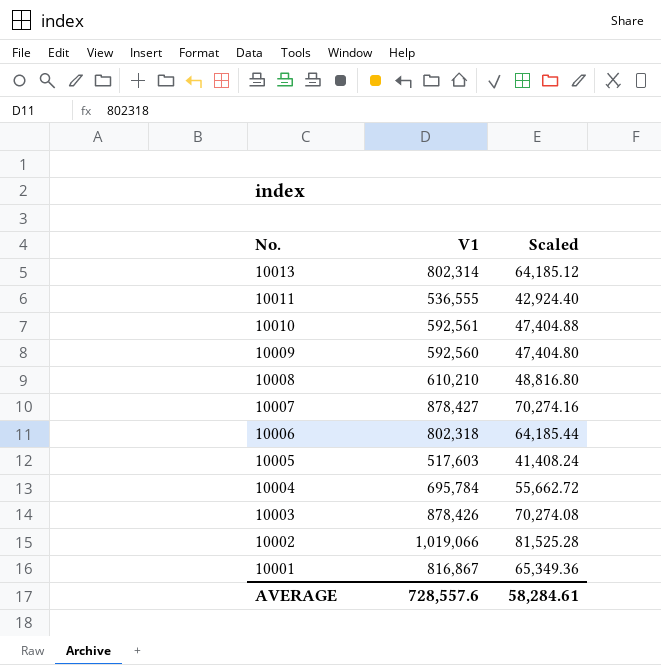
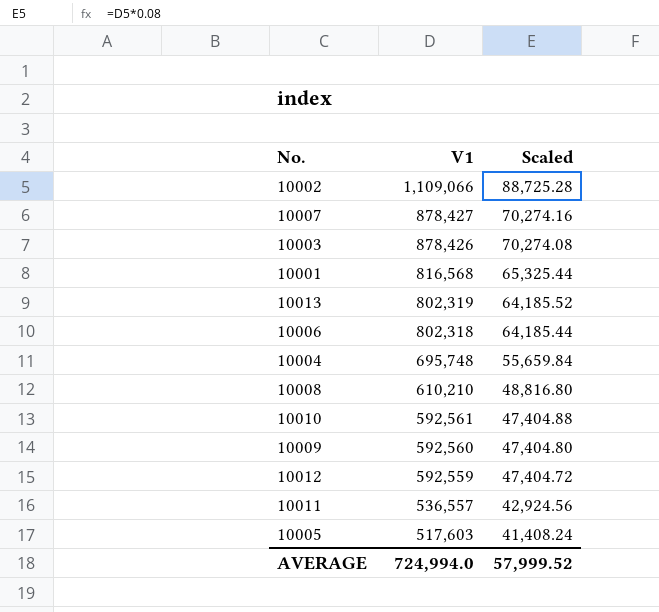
row order: No. descending -> V1 descending
10002 | V1: 1,019,066 -> 1,109,066
10002 | Scaled: 81,525.28 -> 88,725.28
10001 | V1: 816,867 -> 816,568
10001 | Scaled: 65,349.36 -> 65,325.44
10013 | V1: 802,314 -> 802,319
10013 | Scaled: 64,185.12 -> 64,185.52
10004 | V1: 695,784 -> 695,748
10004 | Scaled: 55,662.72 -> 55,659.84
row 10012: none -> 592,559 | 47,404.72
10011 | V1: 536,555 -> 536,557
10011 | Scaled: 42,924.40 -> 42,924.56
AVERAGE | V1: 728,557.6 -> 724,994.0
AVERAGE | Scaled: 58,284.61 -> 57,999.52

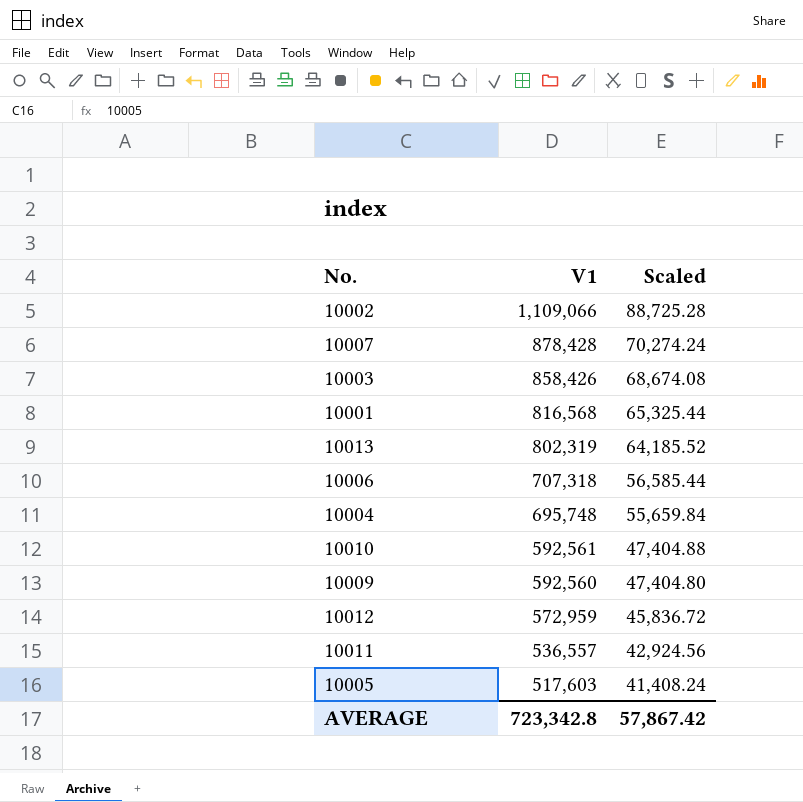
row 10008: 610,210 | 48,816.80 -> none
10007 | V1: 878,427 -> 878,428
10007 | Scaled: 70,274.16 -> 70,274.24
10003 | V1: 878,426 -> 858,426
10003 | Scaled: 70,274.08 -> 68,674.08
10006 | V1: 802,318 -> 707,318
10006 | Scaled: 64,185.44 -> 56,585.44
10012 | V1: 592,559 -> 572,959
10012 | Scaled: 47,404.72 -> 45,836.72
AVERAGE | V1: 724,994.0 -> 723,342.8
AVERAGE | Scaled: 57,999.52 -> 57,867.42

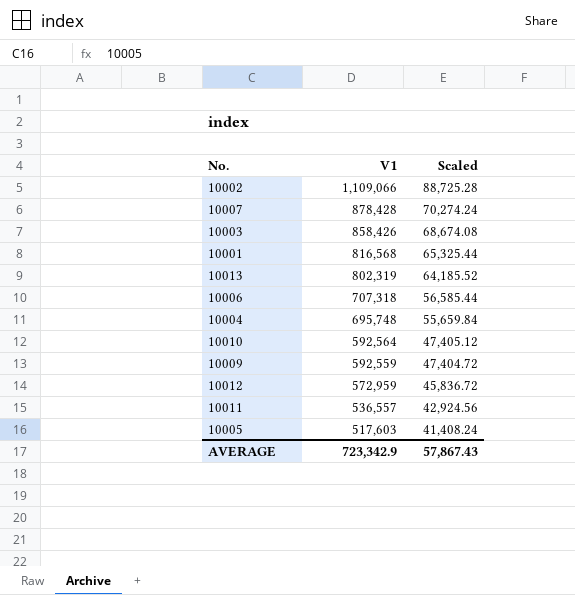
10010 | V1: 592,561 -> 592,564
10010 | Scaled: 47,404.88 -> 47,405.12
10009 | V1: 592,560 -> 592,559
10009 | Scaled: 47,404.80 -> 47,404.72
AVERAGE | V1: 723,342.8 -> 723,342.9
AVERAGE | Scaled: 57,867.42 -> 57,867.43

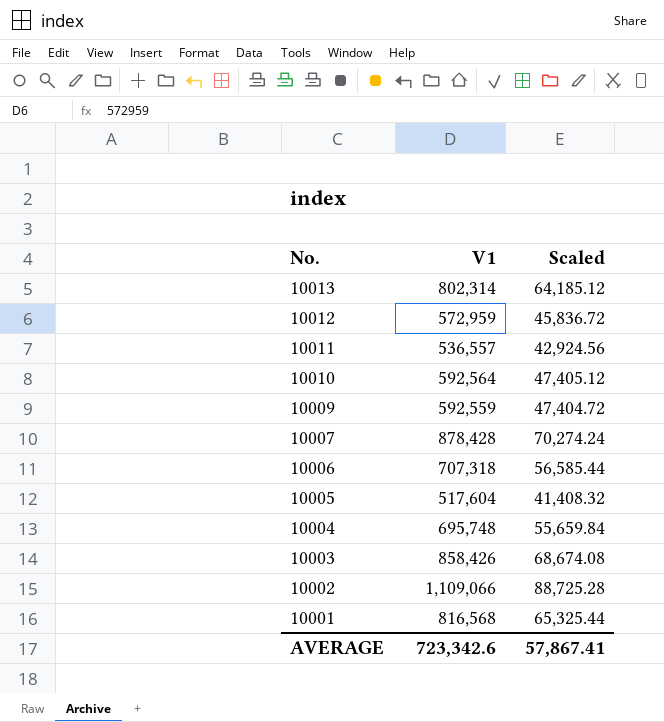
row order: V1 descending -> No. descending
10013 | V1: 802,319 -> 802,314
10013 | Scaled: 64,185.52 -> 64,185.12
10005 | V1: 517,603 -> 517,604
10005 | Scaled: 41,408.24 -> 41,408.32
AVERAGE | V1: 723,342.9 -> 723,342.6
AVERAGE | Scaled: 57,867.43 -> 57,867.41

